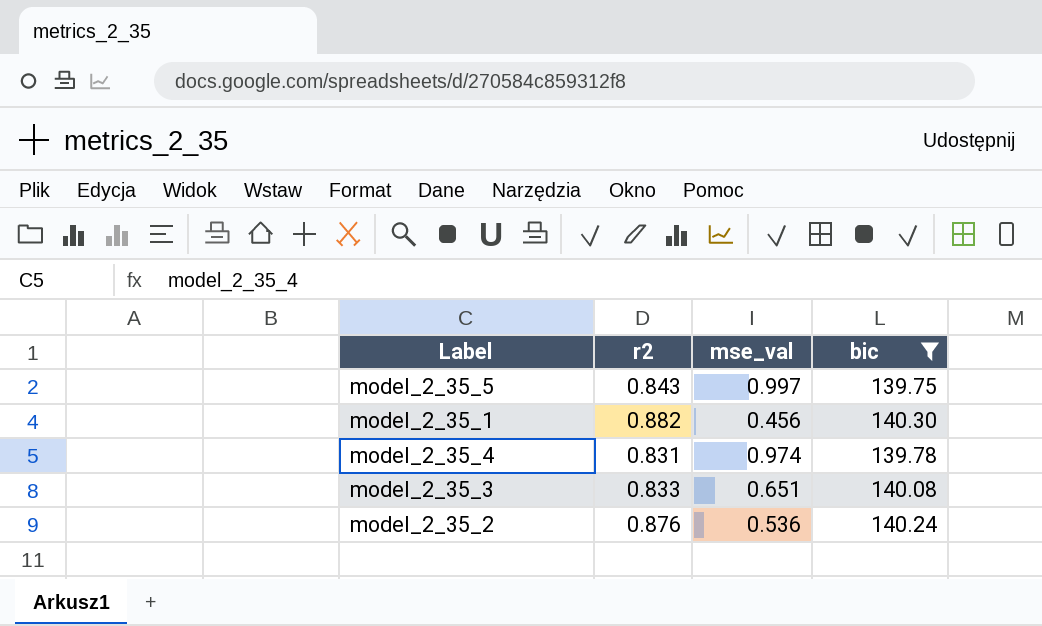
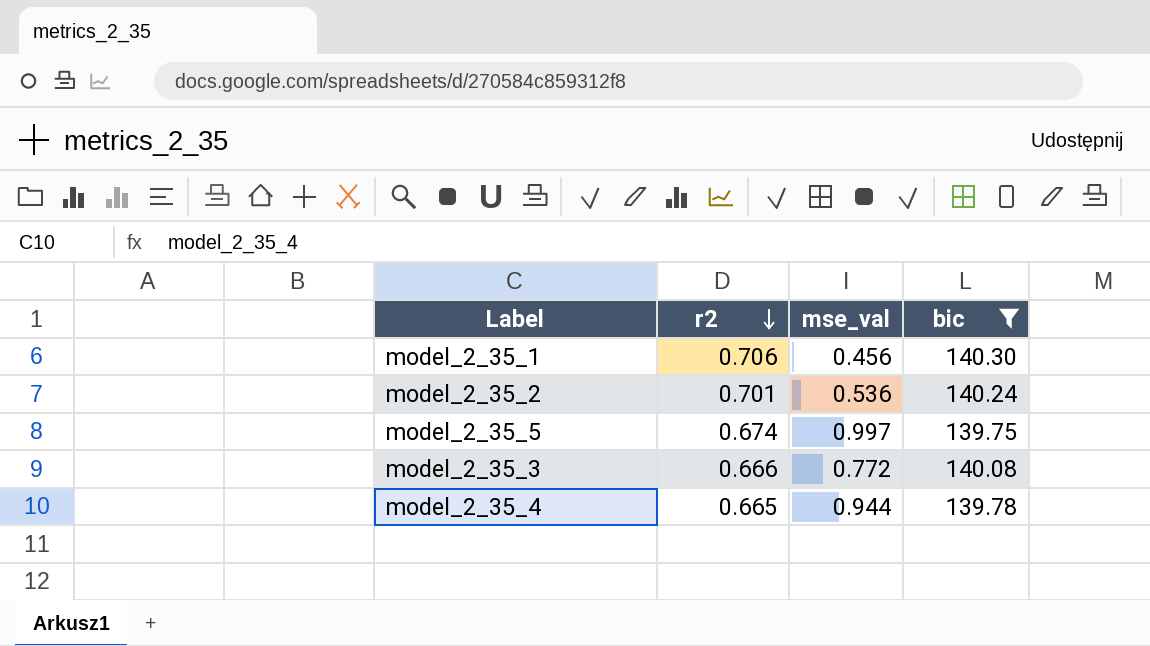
row order: none -> r2 descending
model_2_35_1 | r2: 0.882 -> 0.706
model_2_35_2 | r2: 0.876 -> 0.701
model_2_35_5 | r2: 0.843 -> 0.674
model_2_35_3 | r2: 0.833 -> 0.666
model_2_35_3 | mse_val: 0.651 -> 0.772
model_2_35_4 | r2: 0.831 -> 0.665
model_2_35_4 | mse_val: 0.974 -> 0.944

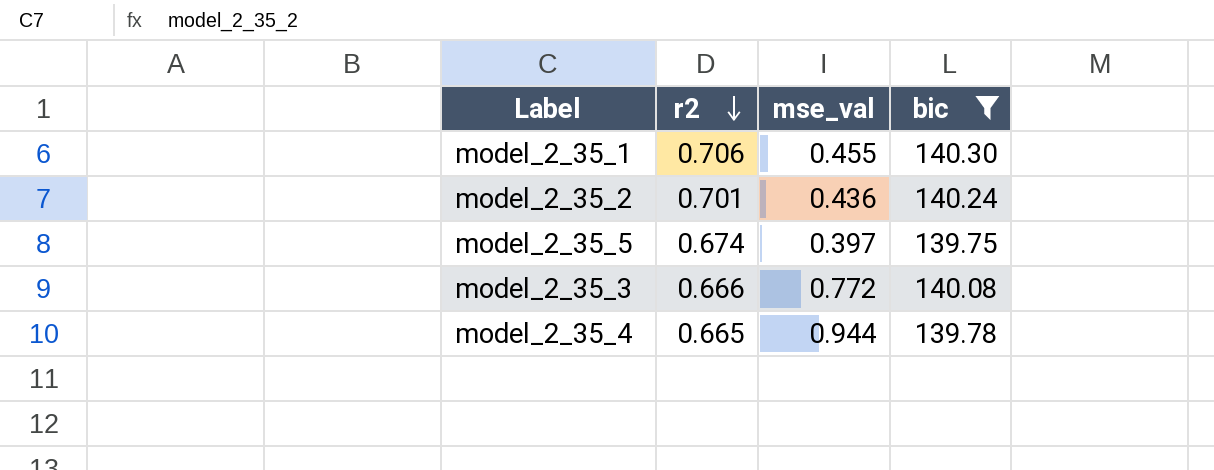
model_2_35_1 | mse_val: 0.456 -> 0.455
model_2_35_2 | mse_val: 0.536 -> 0.436
model_2_35_5 | mse_val: 0.997 -> 0.397

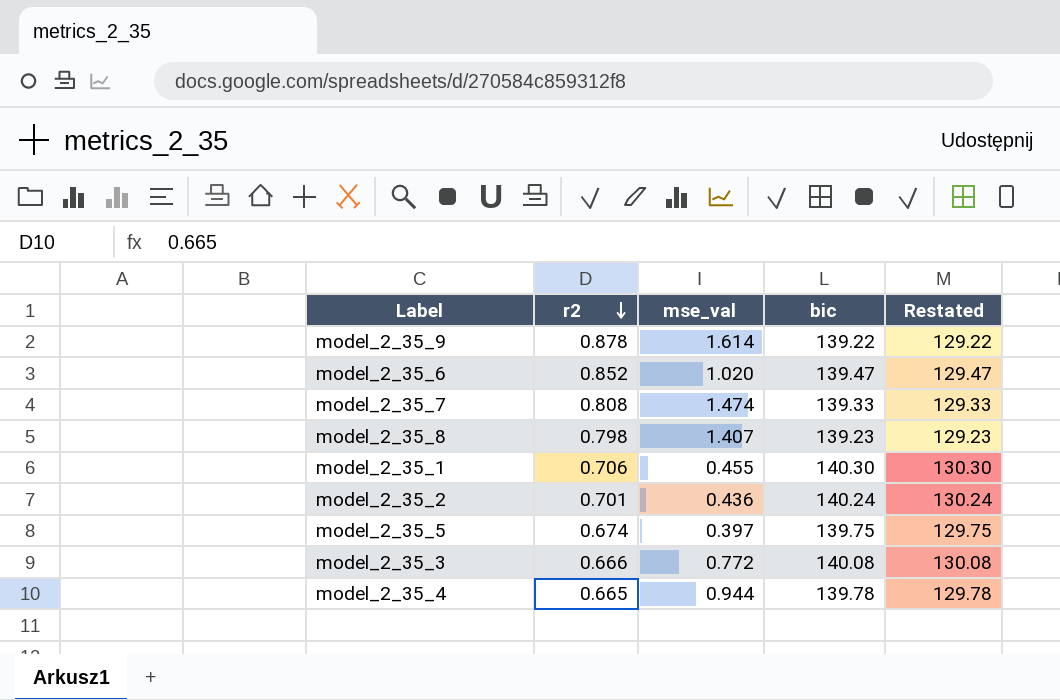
filter: bic >= 139.75 -> none
column Restated | formula: none -> [bic] - 10

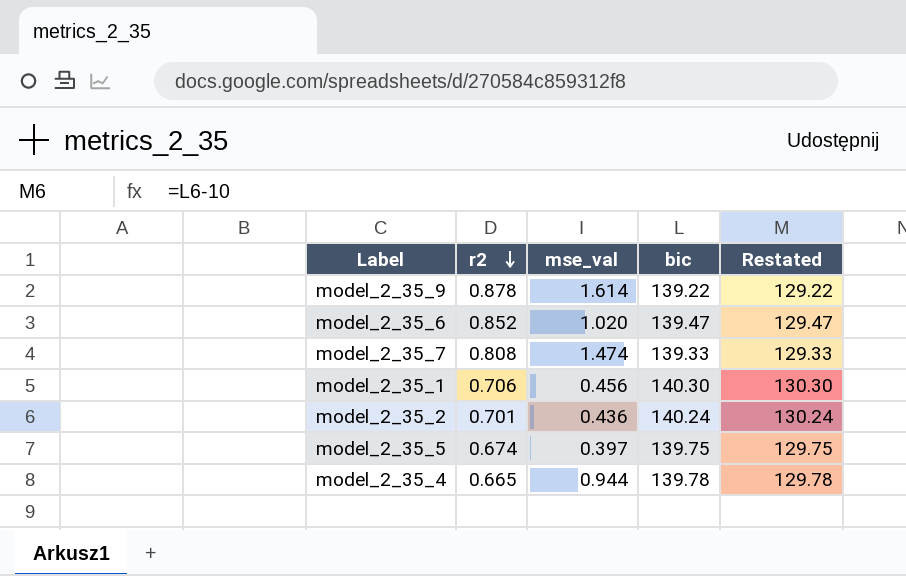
row model_2_35_8: 0.798 | 1.407 | 139.23 | 129.23 -> none
row model_2_35_3: 0.666 | 0.772 | 140.08 | 130.08 -> none
model_2_35_1 | mse_val: 0.455 -> 0.456

